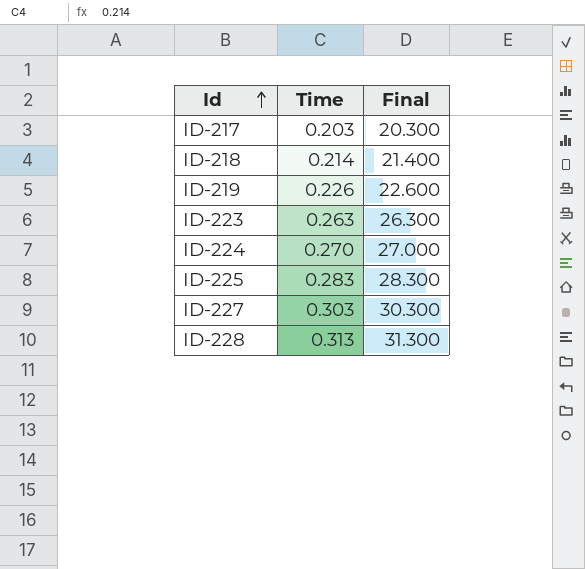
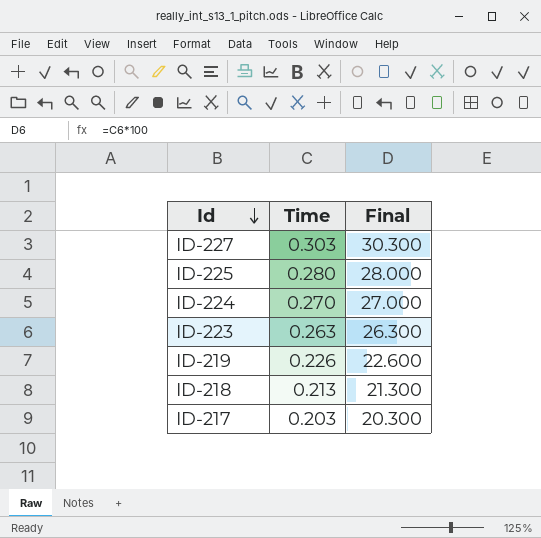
row order: Id ascending -> Id descending
row ID-228: 0.313 | 31.300 -> none
ID-225 | Time: 0.283 -> 0.280
ID-225 | Final: 28.300 -> 28.000
ID-218 | Time: 0.214 -> 0.213
ID-218 | Final: 21.400 -> 21.300

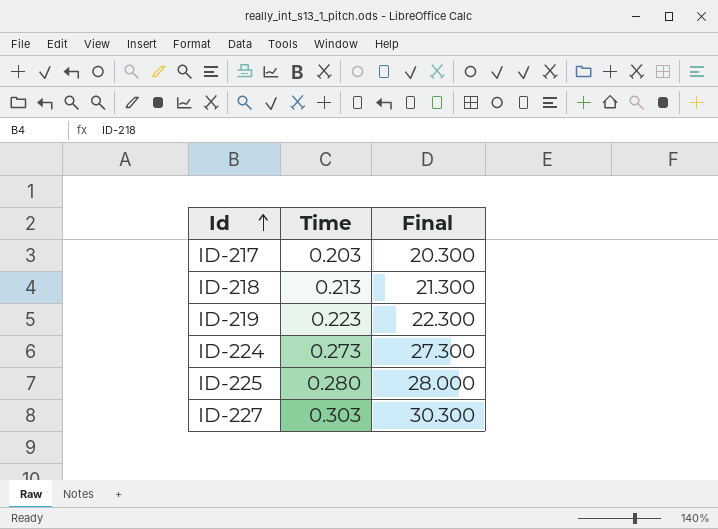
row order: Id descending -> Id ascending
row ID-223: 0.263 | 26.300 -> none
ID-219 | Time: 0.226 -> 0.223
ID-219 | Final: 22.600 -> 22.300
ID-224 | Time: 0.270 -> 0.273
ID-224 | Final: 27.000 -> 27.300

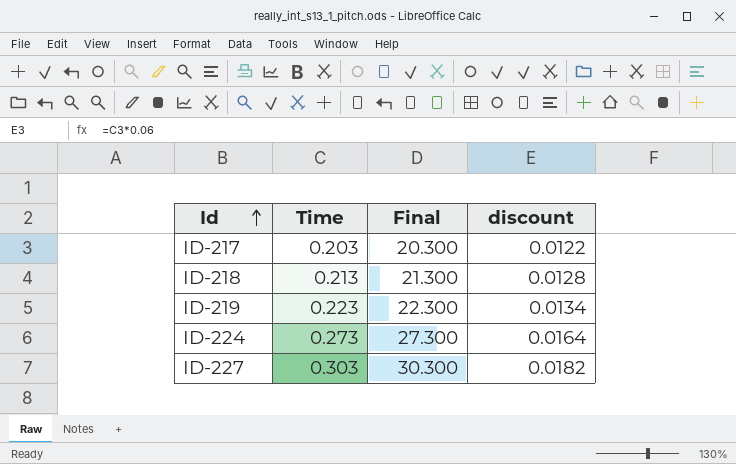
column discount | formula: none -> [Time] * 0.06
row ID-225: 0.280 | 28.000 -> none

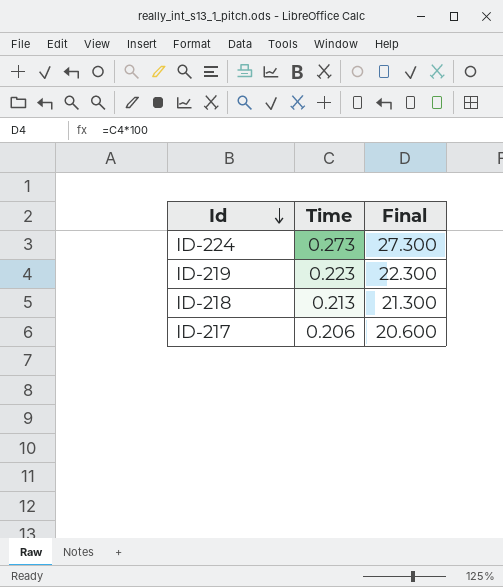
row order: Id ascending -> Id descending
column discount | formula: [Time] * 0.06 -> none
row ID-227: 0.303 | 30.300 | 0.0182 -> none
ID-217 | Time: 0.203 -> 0.206
ID-217 | Final: 20.300 -> 20.600

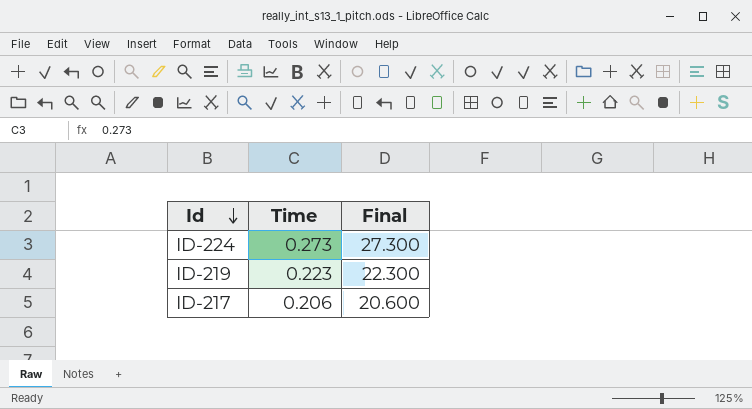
row ID-218: 0.213 | 21.300 -> none

